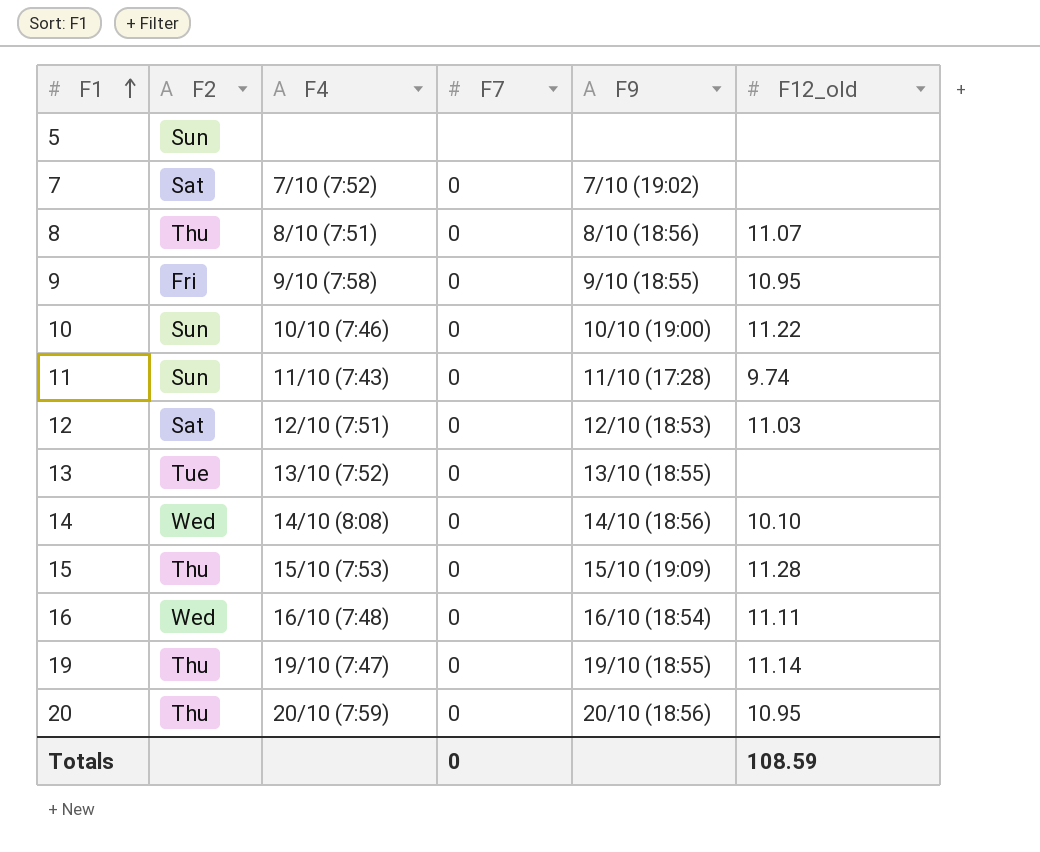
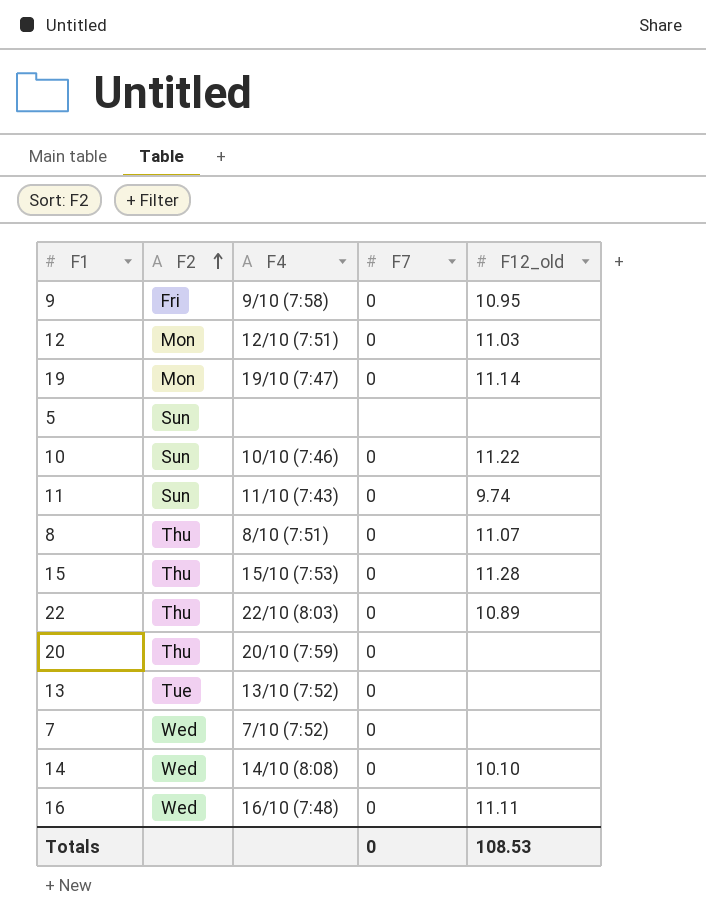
row order: F1 ascending -> F2 ascending
column F9 | position: 5 -> none
12 | F2: Sat -> Mon
19 | F2: Thu -> Mon
row 22: none -> Thu | 22/10 (8:03) | 0 | 10.89
20 | F12_old: 10.95 -> none
7 | F2: Sat -> Wed
Totals | F12_old: 108.59 -> 108.53

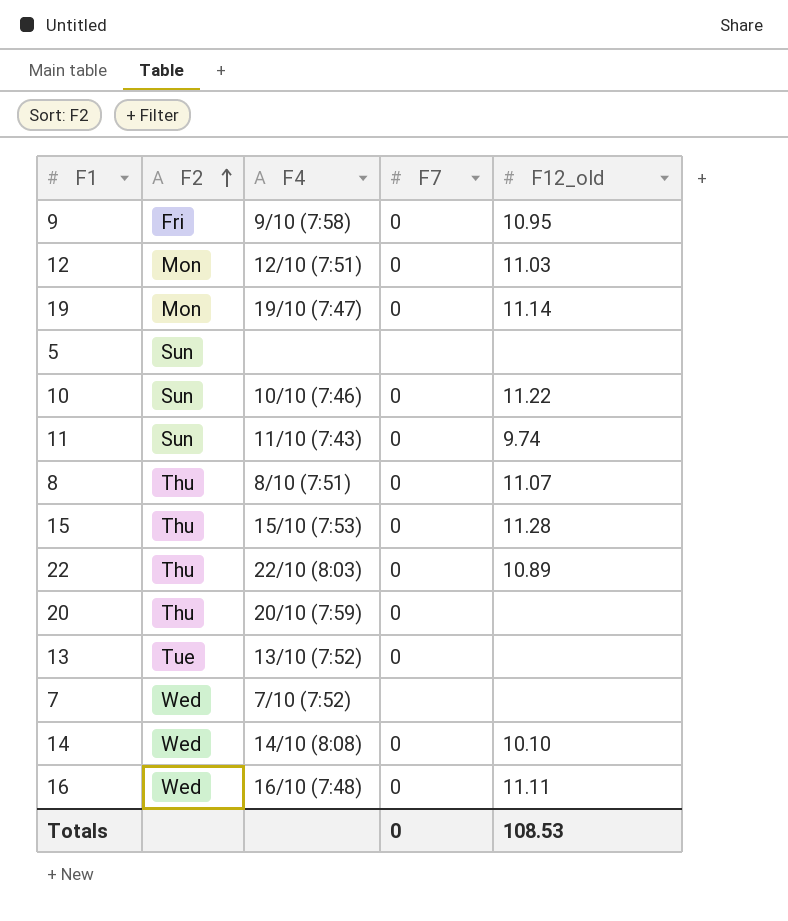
7 | F7: 0 -> none

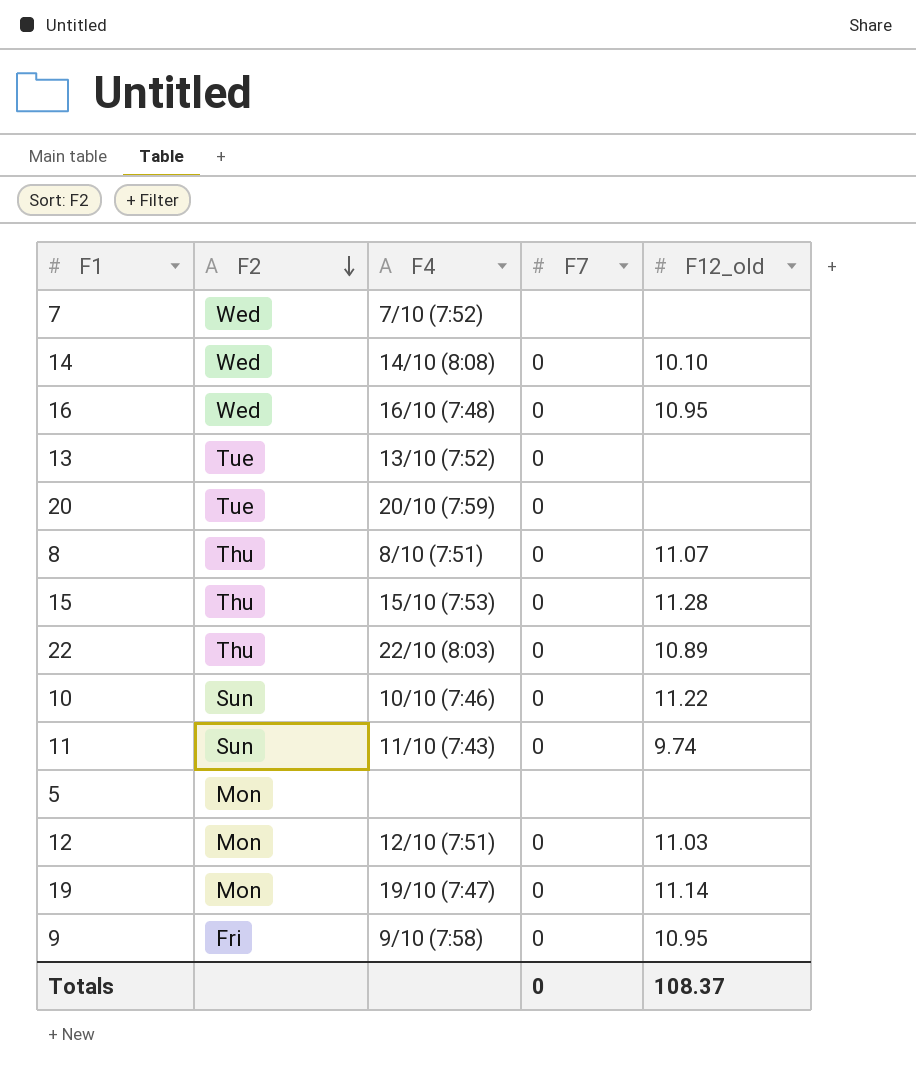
row order: F2 ascending -> F2 descending
16 | F12_old: 11.11 -> 10.95
20 | F2: Thu -> Tue
5 | F2: Sun -> Mon
Totals | F12_old: 108.53 -> 108.37

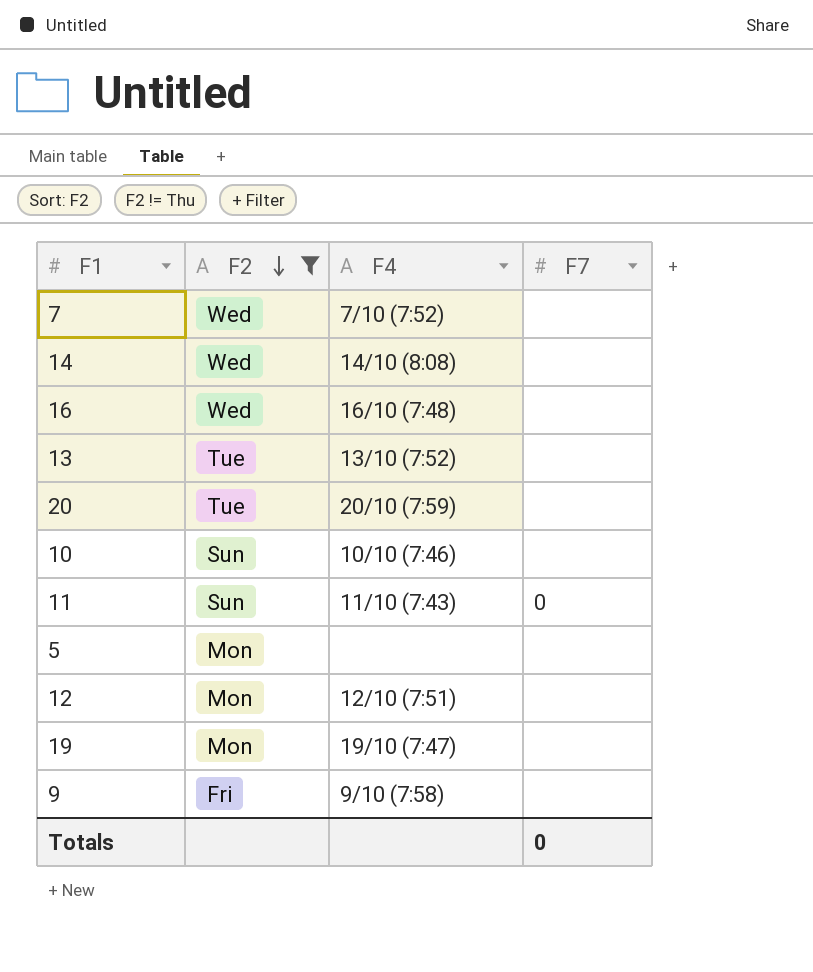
filter: none -> F2 != Thu
column F12_old | position: 5 -> none
14 | F7: 0 -> none
16 | F7: 0 -> none
13 | F7: 0 -> none
20 | F7: 0 -> none
10 | F7: 0 -> none
12 | F7: 0 -> none
19 | F7: 0 -> none
9 | F7: 0 -> none

